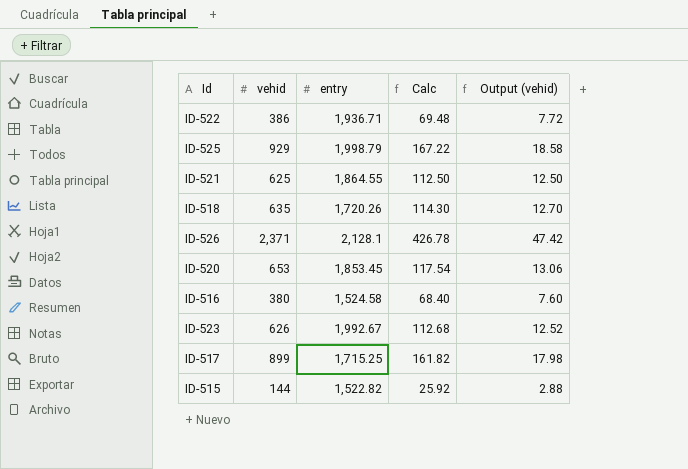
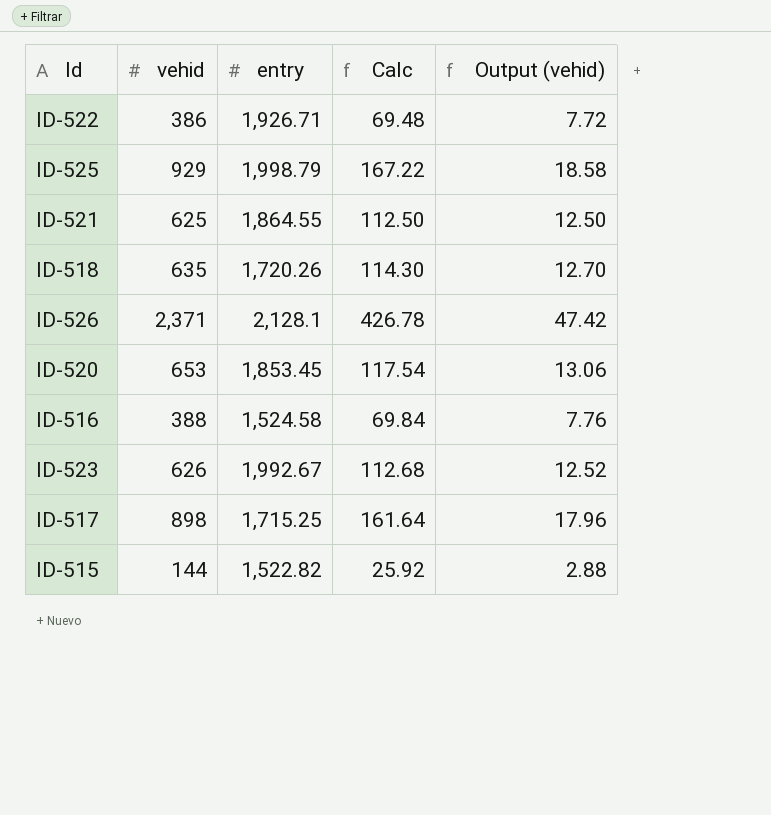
ID-522 | entry: 1,936.71 -> 1,926.71
ID-516 | vehid: 380 -> 388
ID-516 | Calc: 68.40 -> 69.84
ID-516 | Output (vehid): 7.60 -> 7.76
ID-517 | vehid: 899 -> 898
ID-517 | Calc: 161.82 -> 161.64
ID-517 | Output (vehid): 17.98 -> 17.96

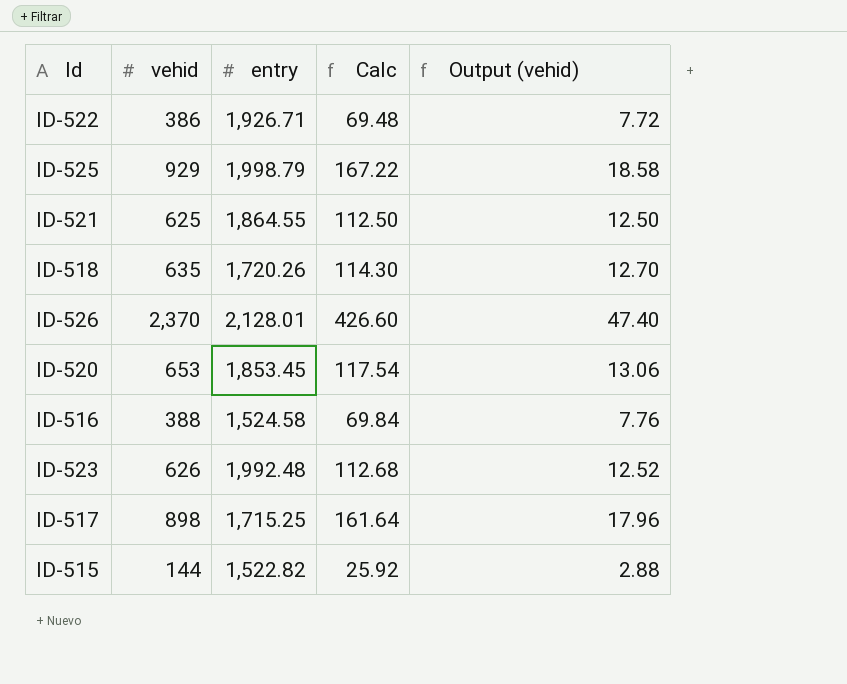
ID-526 | vehid: 2,371 -> 2,370
ID-526 | entry: 2,128.1 -> 2,128.01
ID-526 | Calc: 426.78 -> 426.60
ID-526 | Output (vehid): 47.42 -> 47.40
ID-523 | entry: 1,992.67 -> 1,992.48

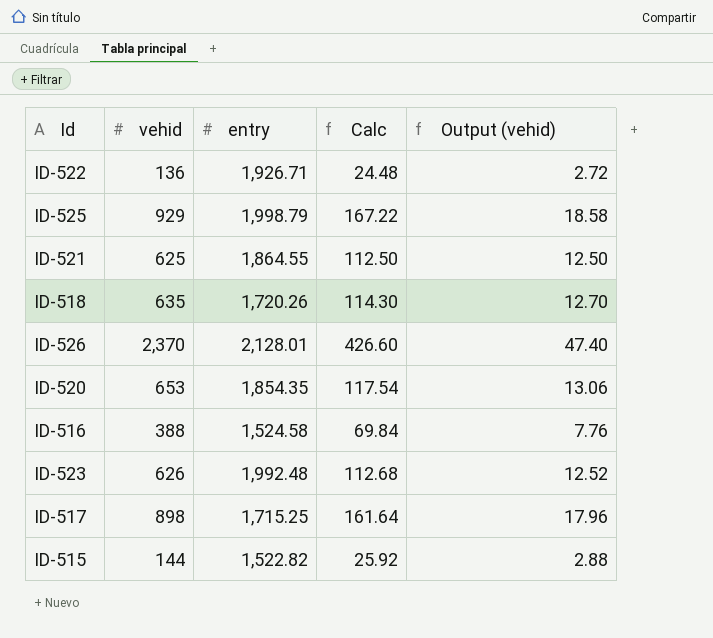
ID-522 | vehid: 386 -> 136
ID-522 | Calc: 69.48 -> 24.48
ID-522 | Output (vehid): 7.72 -> 2.72
ID-520 | entry: 1,853.45 -> 1,854.35

